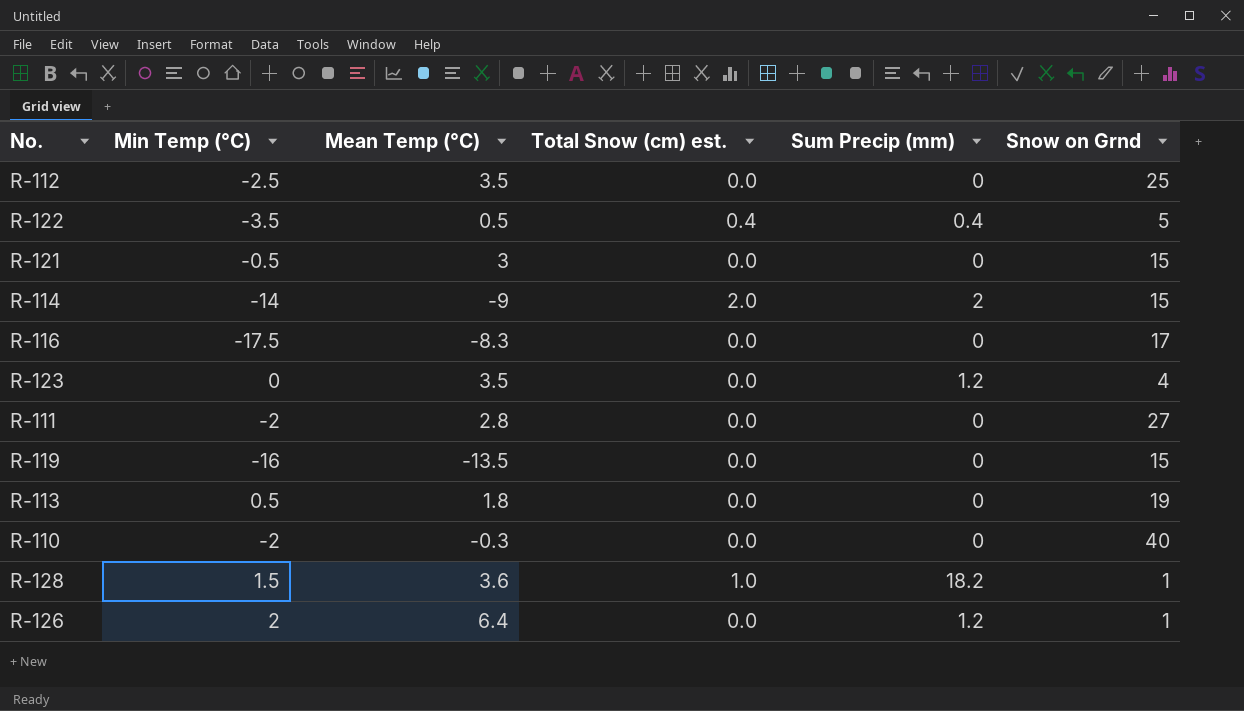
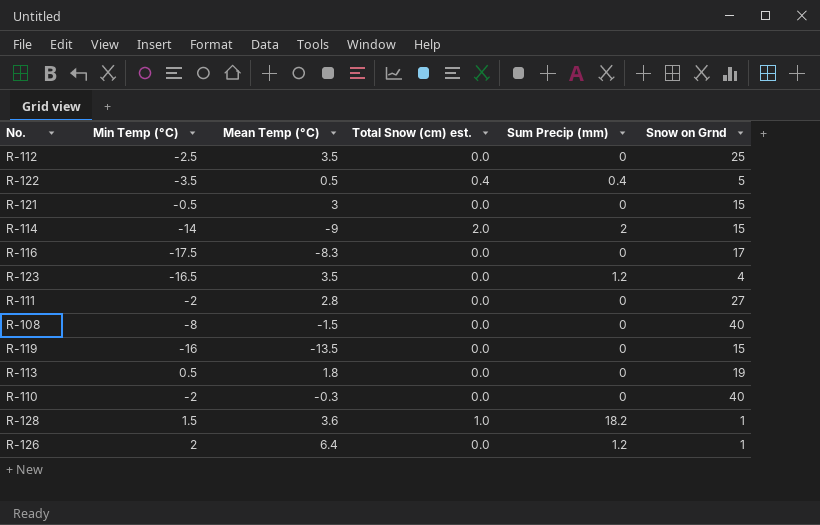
R-123 | Min Temp (°C): 0 -> -16.5
row R-108: none -> -8 | -1.5 | 0.0 | 0 | 40

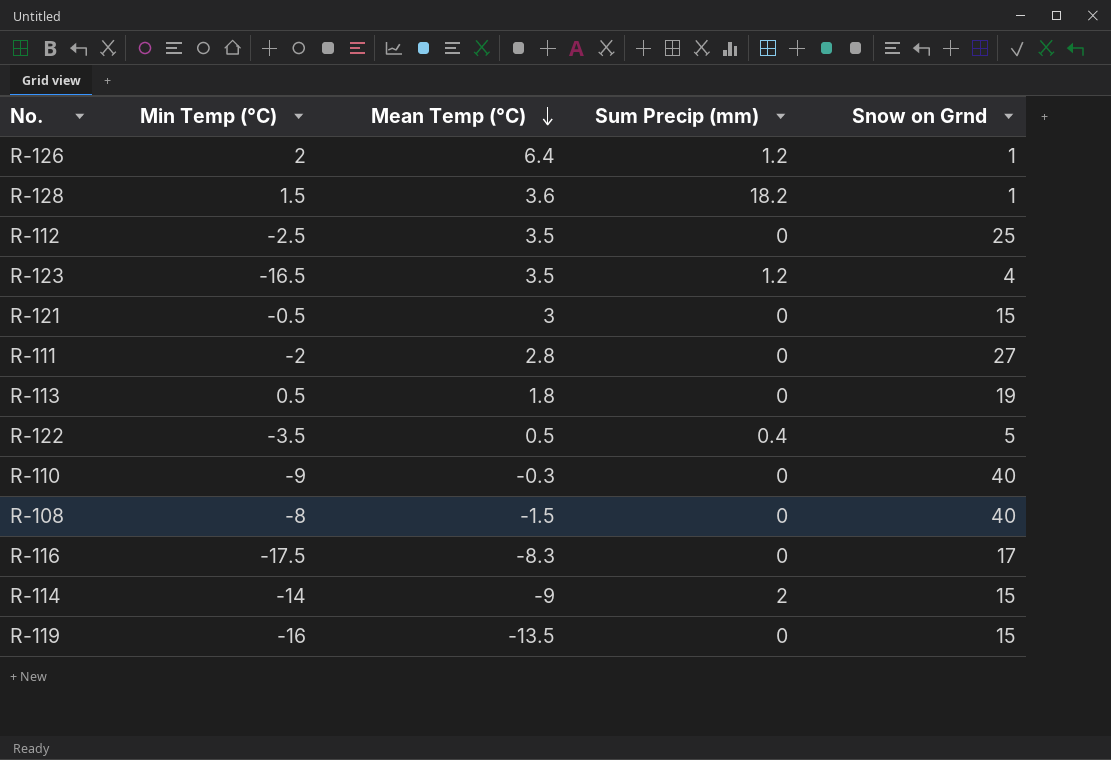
row order: none -> Mean Temp (°C) descending
column Total Snow (cm) est. | position: 4 -> none
R-110 | Min Temp (°C): -2 -> -9

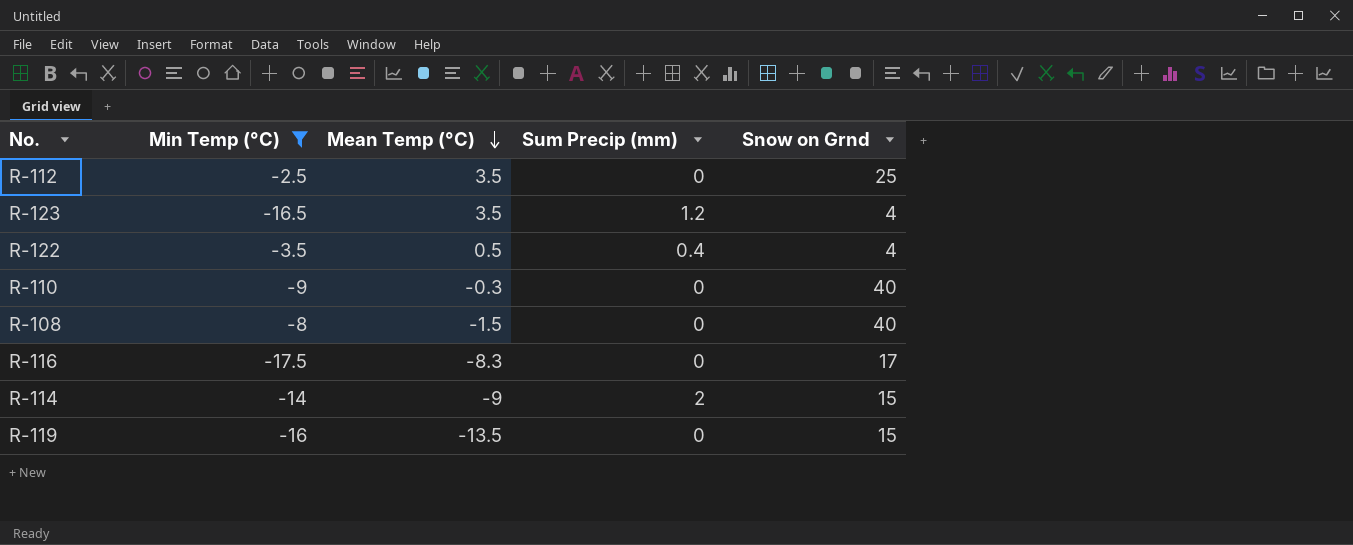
filter: none -> Min Temp (°C) <= -2.5
R-122 | Snow on Grnd: 5 -> 4

